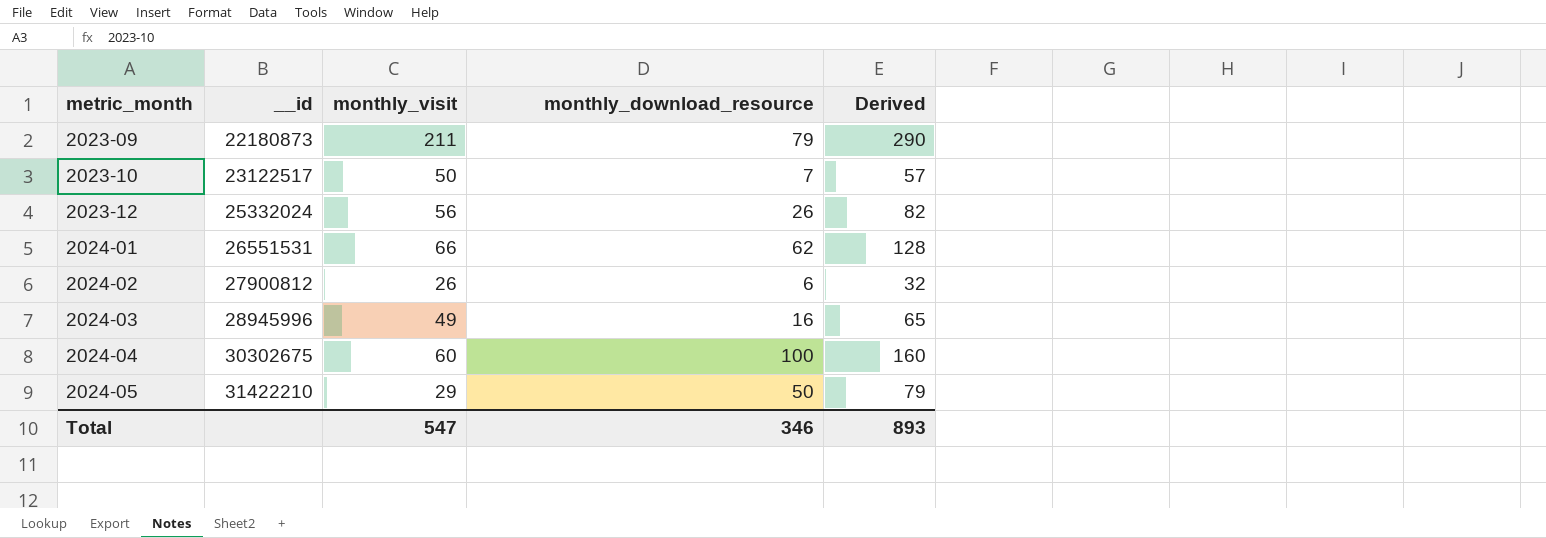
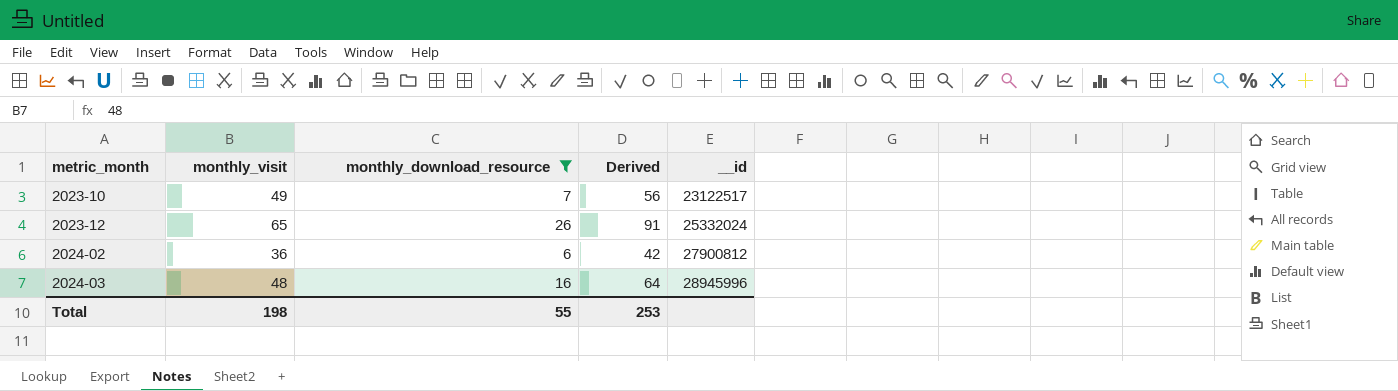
filter: none -> monthly_download_resource <= 26
column __id | position: 2 -> 5
2023-10 | monthly_visit: 50 -> 49
2023-10 | Derived: 57 -> 56
2023-12 | monthly_visit: 56 -> 65
2023-12 | Derived: 82 -> 91
2024-02 | monthly_visit: 26 -> 36
2024-02 | Derived: 32 -> 42
2024-03 | monthly_visit: 49 -> 48
2024-03 | Derived: 65 -> 64
Total | monthly_visit: 547 -> 198
Total | monthly_download_resource: 346 -> 55
Total | Derived: 893 -> 253

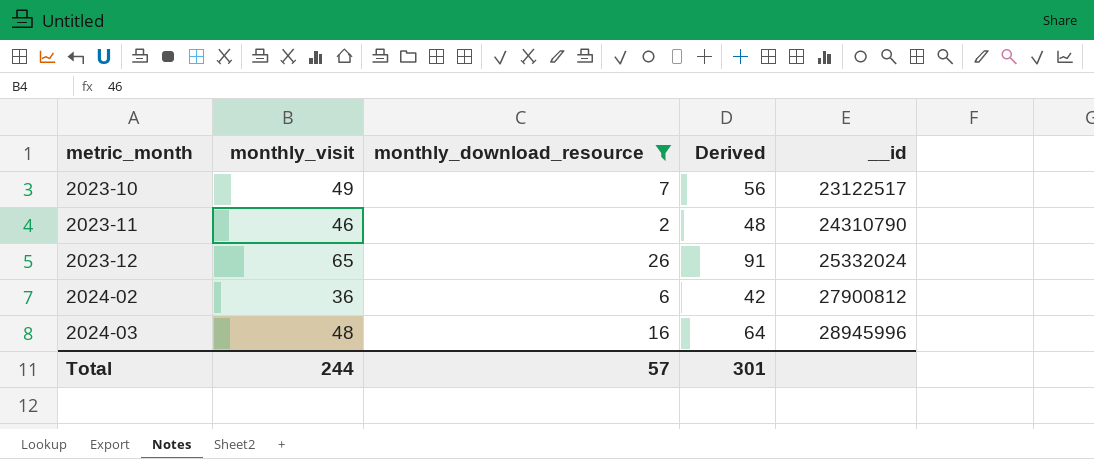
row 2023-11: none -> 46 | 2 | 48 | 24310790
Total | monthly_visit: 198 -> 244
Total | monthly_download_resource: 55 -> 57
Total | Derived: 253 -> 301

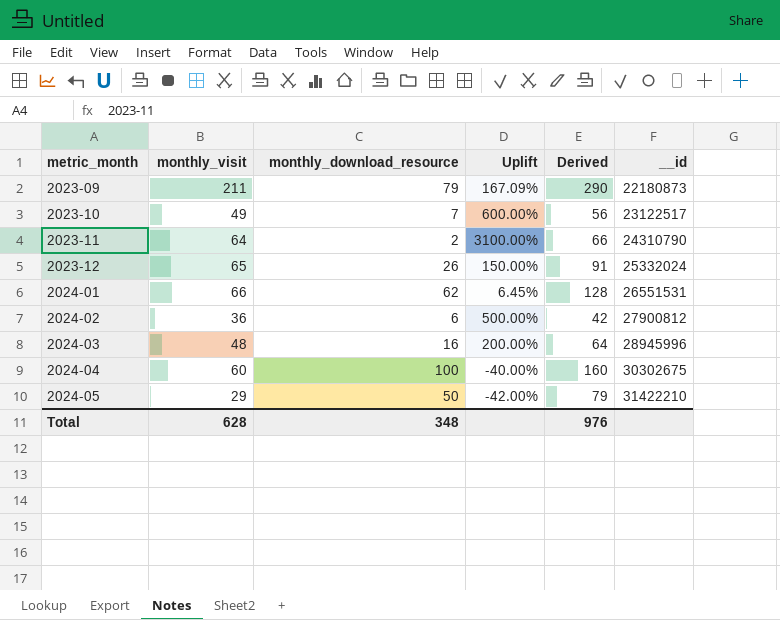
filter: monthly_download_resource <= 26 -> none
column Uplift | formula: none -> ([monthly_visit] - [monthly_download_resource]) / [monthly_download_resource]
2023-11 | monthly_visit: 46 -> 64
2023-11 | Derived: 48 -> 66
Total | monthly_visit: 244 -> 628
Total | monthly_download_resource: 57 -> 348
Total | Derived: 301 -> 976

